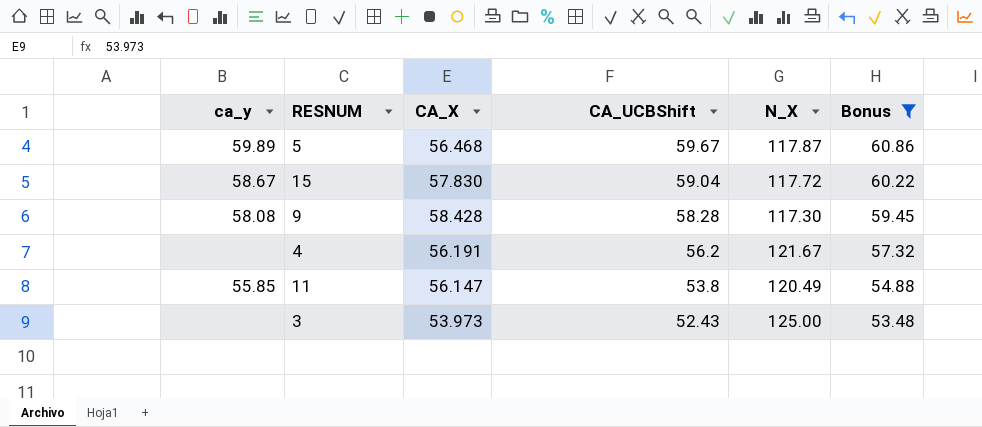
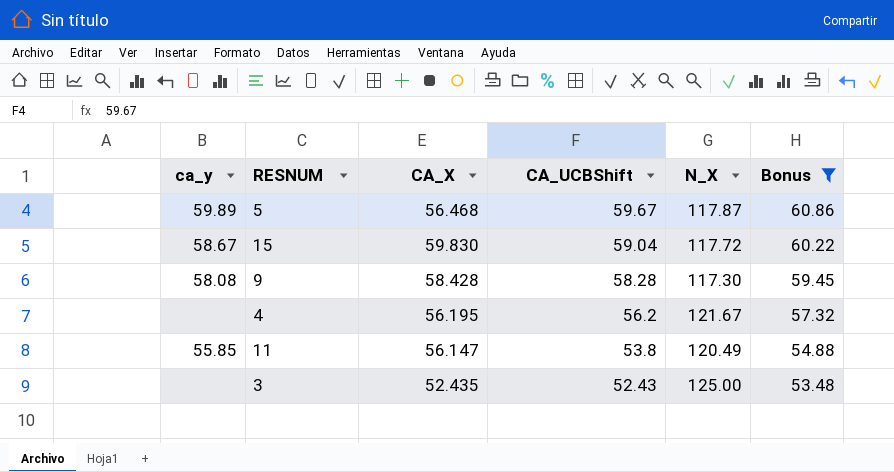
15 | CA_X: 57.830 -> 59.830
4 | CA_X: 56.191 -> 56.195
3 | CA_X: 53.973 -> 52.435

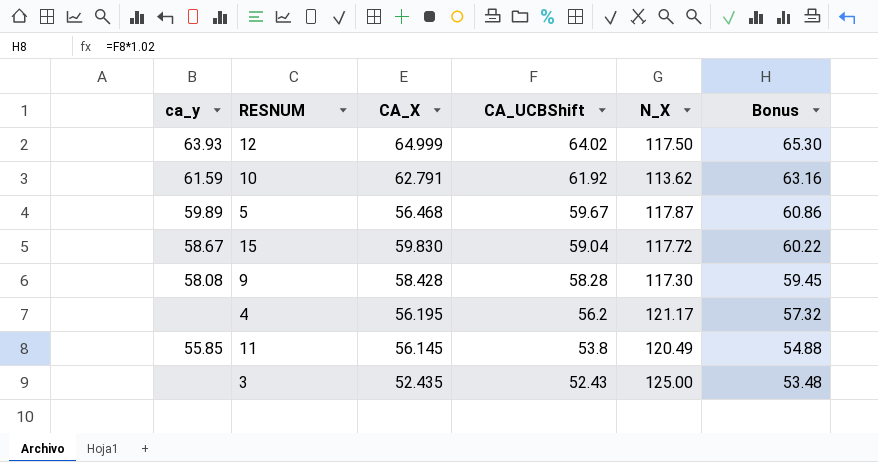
filter: Bonus <= 60.86 -> none
4 | N_X: 121.67 -> 121.17
11 | CA_X: 56.147 -> 56.145

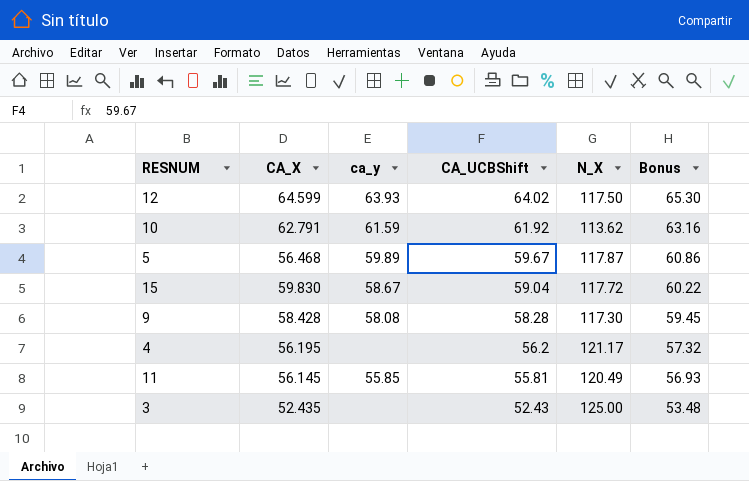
column ca_y | position: 1 -> 3
12 | CA_X: 64.999 -> 64.599
11 | CA_UCBShift: 53.8 -> 55.81
11 | Bonus: 54.88 -> 56.93

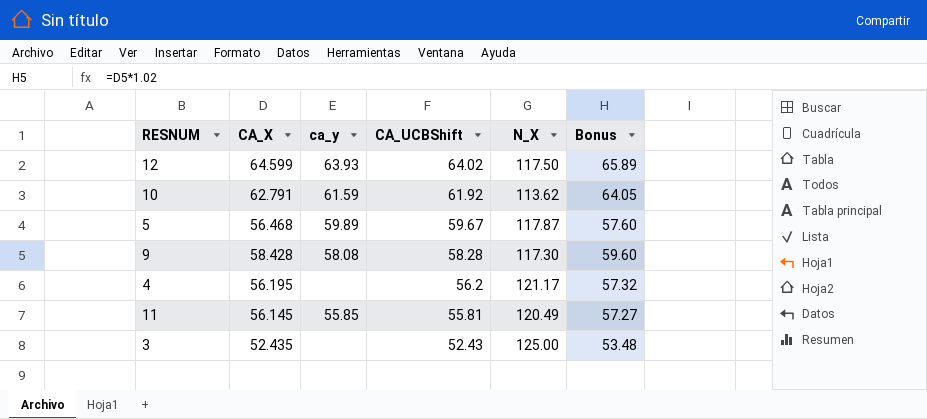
column Bonus | formula: [CA_UCBShift] * 1.02 -> [CA_X] * 1.02
row 15: 59.830 | 58.67 | 59.04 | 117.72 | 60.22 -> none

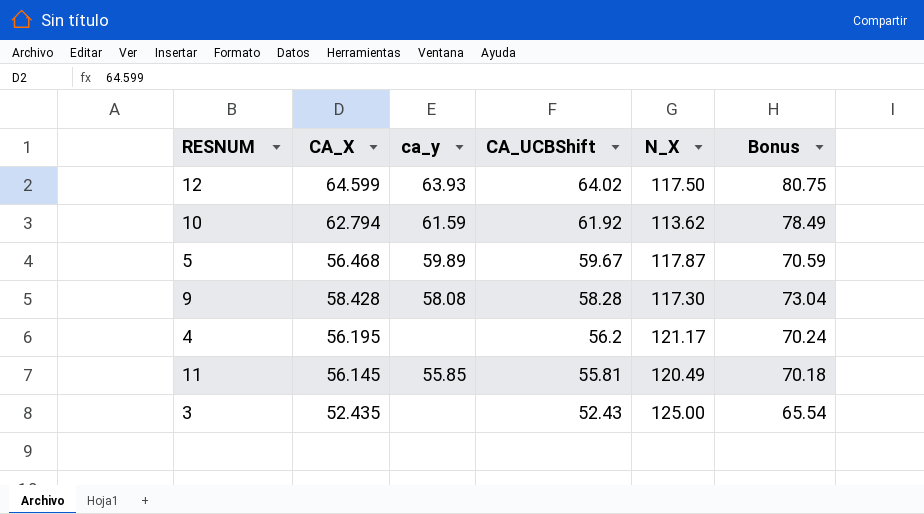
column Bonus | formula: [CA_X] * 1.02 -> [CA_X] * 1.25
10 | CA_X: 62.791 -> 62.794

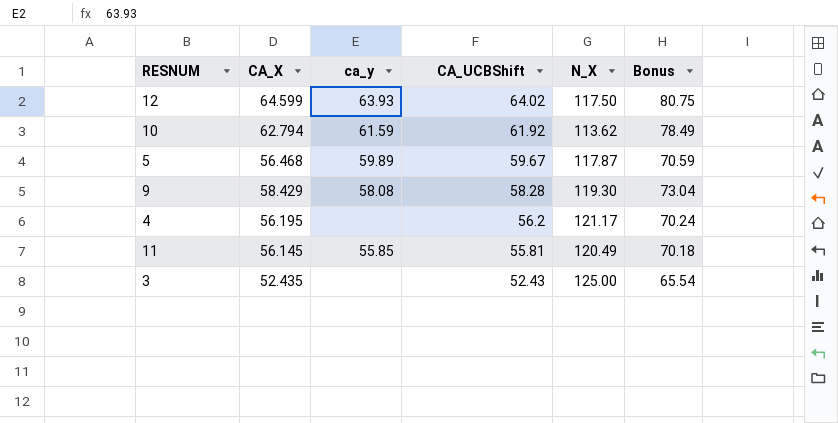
9 | CA_X: 58.428 -> 58.429
9 | N_X: 117.30 -> 119.30

